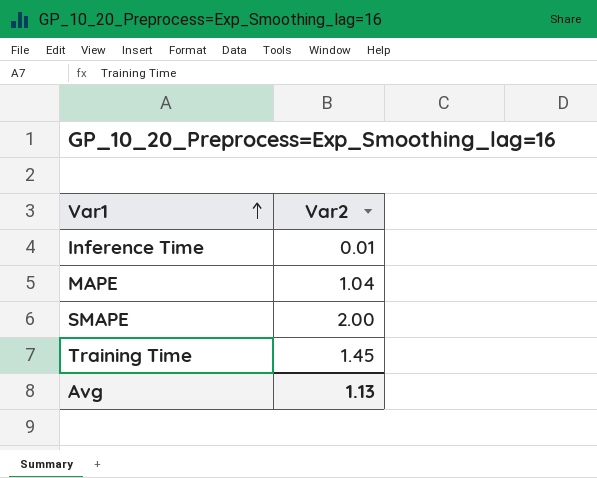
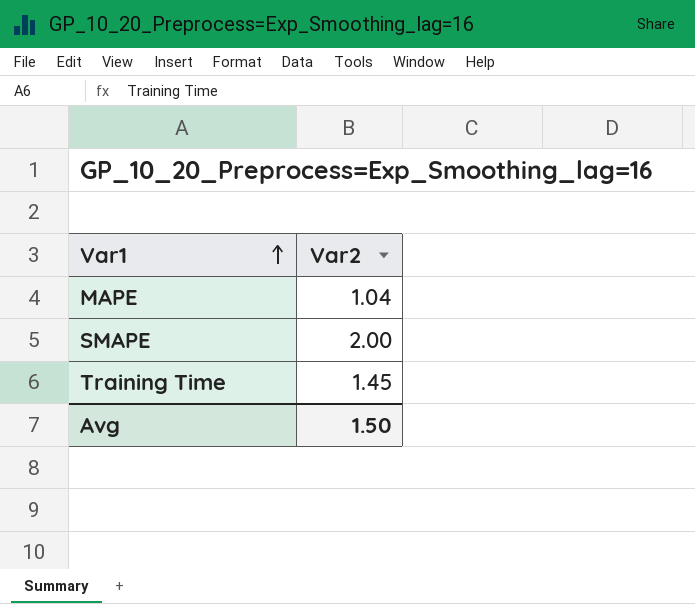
row Inference Time: 0.01 -> none
Avg | Var2: 1.13 -> 1.50

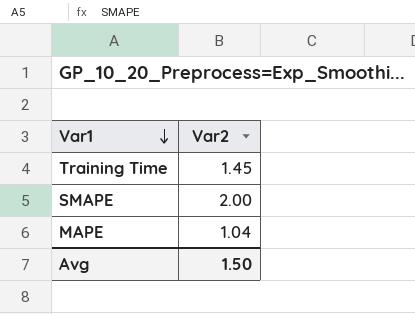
row order: Var1 ascending -> Var1 descending

